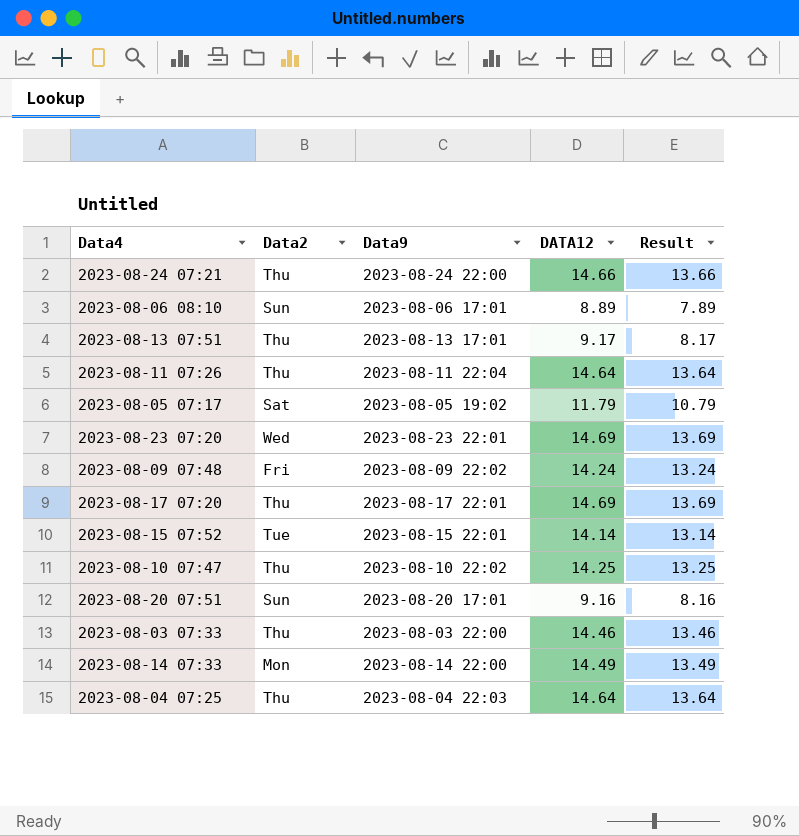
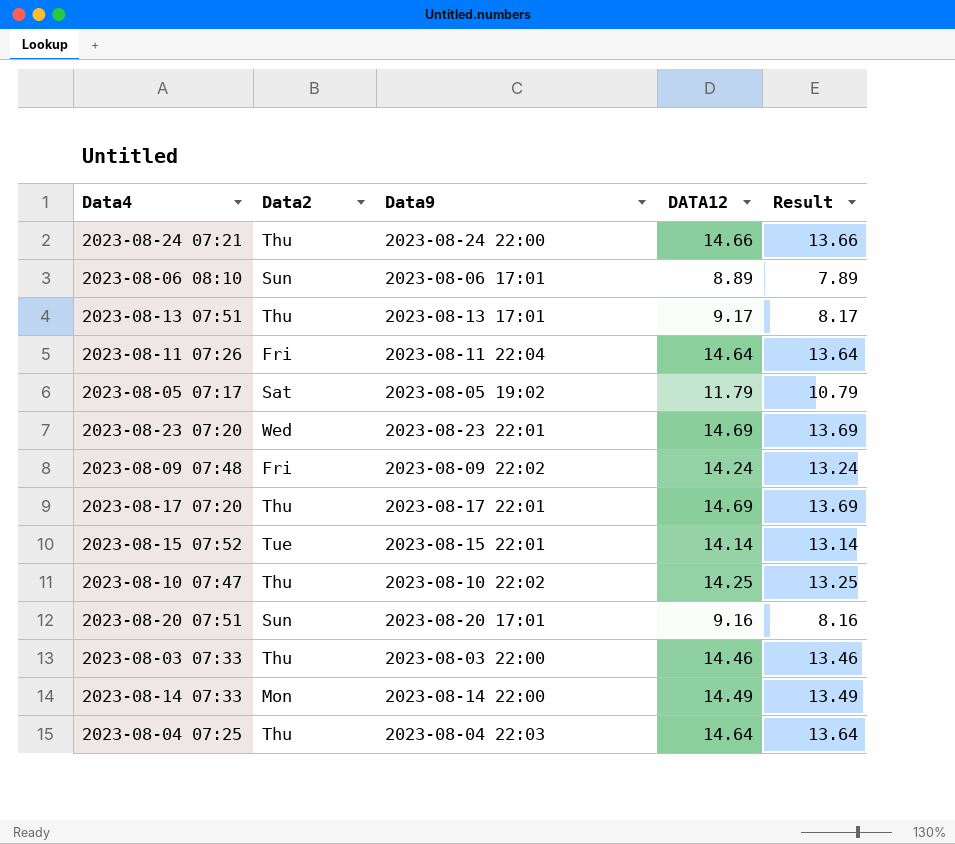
2023-08-11 07:26 | Data2: Thu -> Fri

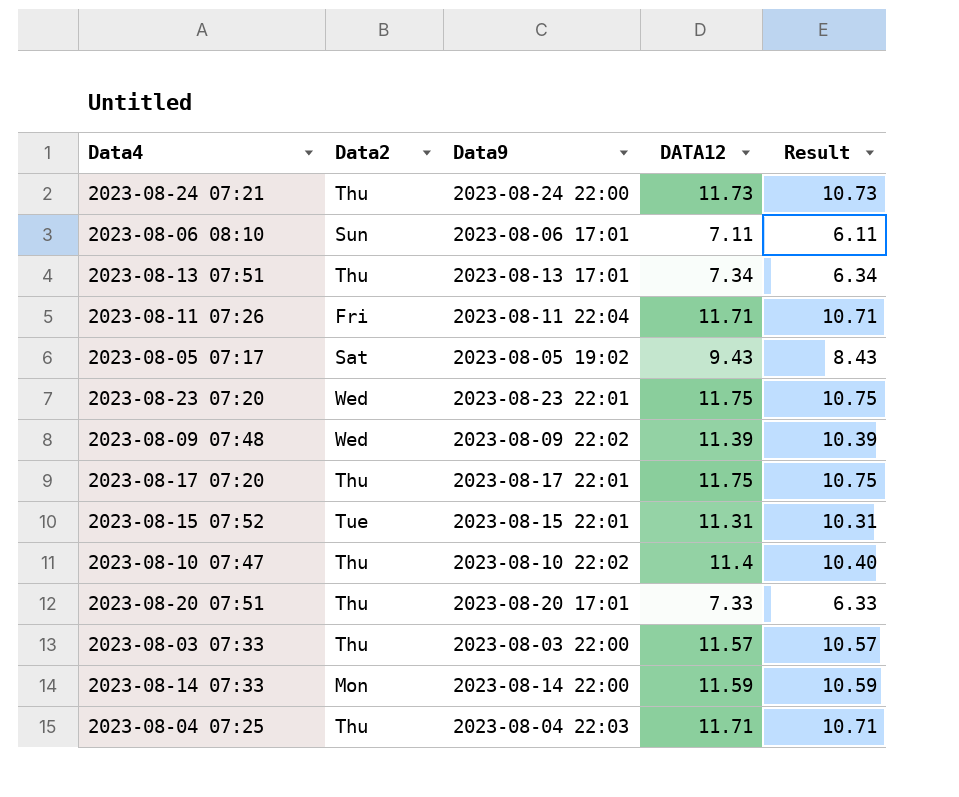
2023-08-24 07:21 | DATA12: 14.66 -> 11.73
2023-08-24 07:21 | Result: 13.66 -> 10.73
2023-08-06 08:10 | DATA12: 8.89 -> 7.11
2023-08-06 08:10 | Result: 7.89 -> 6.11
2023-08-13 07:51 | DATA12: 9.17 -> 7.34
2023-08-13 07:51 | Result: 8.17 -> 6.34
2023-08-11 07:26 | DATA12: 14.64 -> 11.71
2023-08-11 07:26 | Result: 13.64 -> 10.71
2023-08-05 07:17 | DATA12: 11.79 -> 9.43
2023-08-05 07:17 | Result: 10.79 -> 8.43
2023-08-23 07:20 | DATA12: 14.69 -> 11.75
2023-08-23 07:20 | Result: 13.69 -> 10.75
2023-08-09 07:48 | Data2: Fri -> Wed
2023-08-09 07:48 | DATA12: 14.24 -> 11.39
2023-08-09 07:48 | Result: 13.24 -> 10.39
2023-08-17 07:20 | DATA12: 14.69 -> 11.75
2023-08-17 07:20 | Result: 13.69 -> 10.75
2023-08-15 07:52 | DATA12: 14.14 -> 11.31
2023-08-15 07:52 | Result: 13.14 -> 10.31
2023-08-10 07:47 | DATA12: 14.25 -> 11.4
2023-08-10 07:47 | Result: 13.25 -> 10.40
2023-08-20 07:51 | Data2: Sun -> Thu
2023-08-20 07:51 | DATA12: 9.16 -> 7.33
2023-08-20 07:51 | Result: 8.16 -> 6.33
2023-08-03 07:33 | DATA12: 14.46 -> 11.57
2023-08-03 07:33 | Result: 13.46 -> 10.57
2023-08-14 07:33 | DATA12: 14.49 -> 11.59
2023-08-14 07:33 | Result: 13.49 -> 10.59
2023-08-04 07:25 | DATA12: 14.64 -> 11.71
2023-08-04 07:25 | Result: 13.64 -> 10.71

